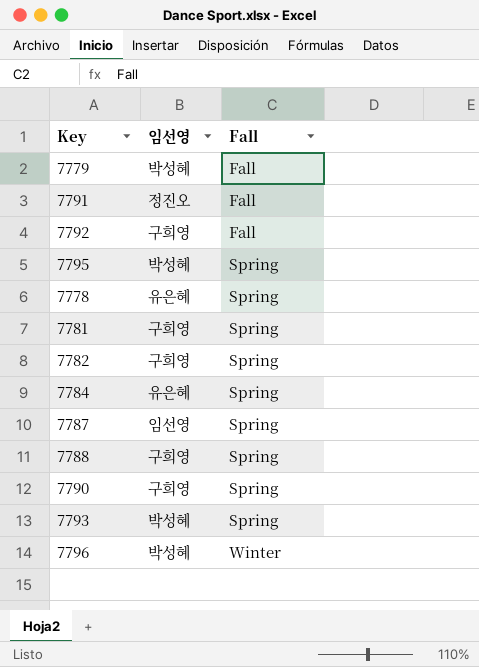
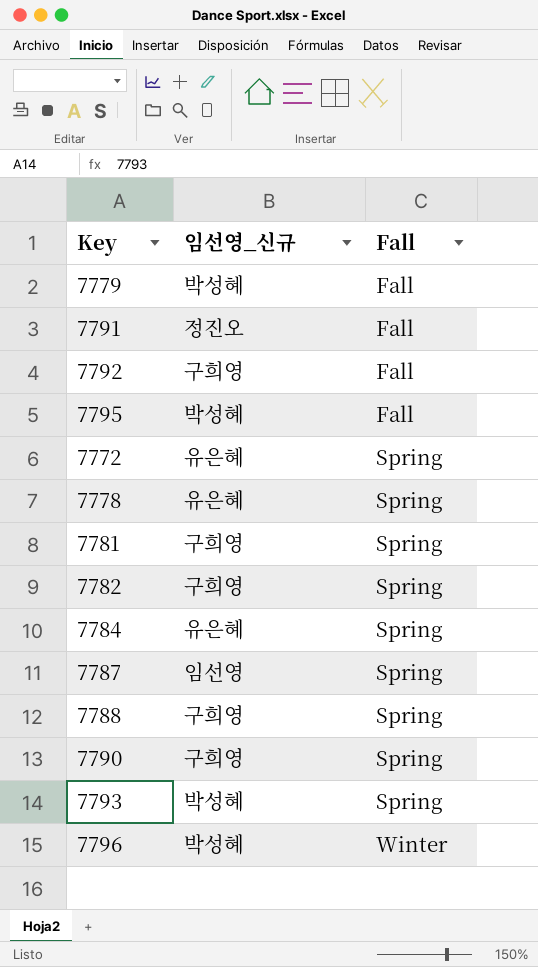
column name: 임선영 -> 임선영_신규
7795 | Fall: Spring -> Fall
row 7772: none -> 유은혜 | Spring

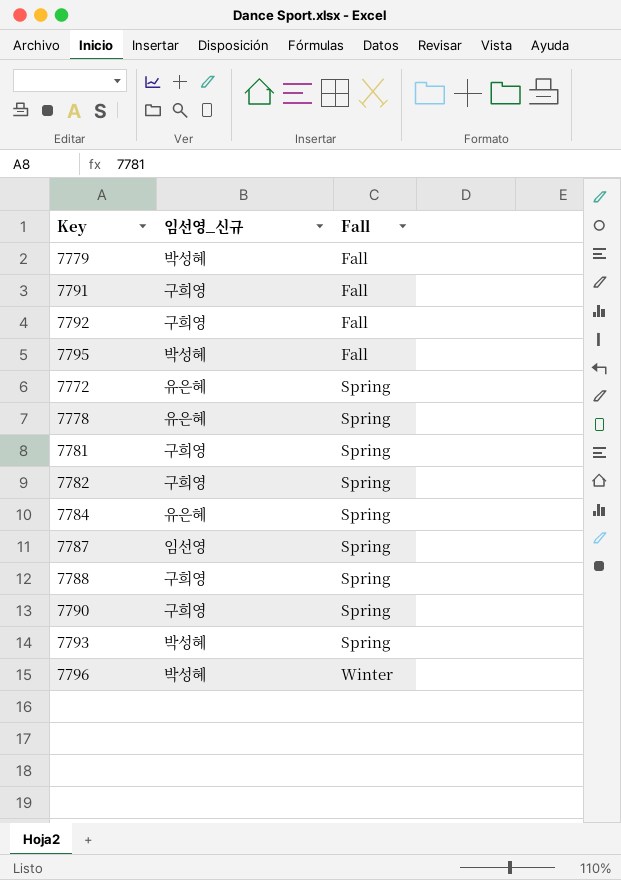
7791 | 임선영_신규: 정진오 -> 구희영

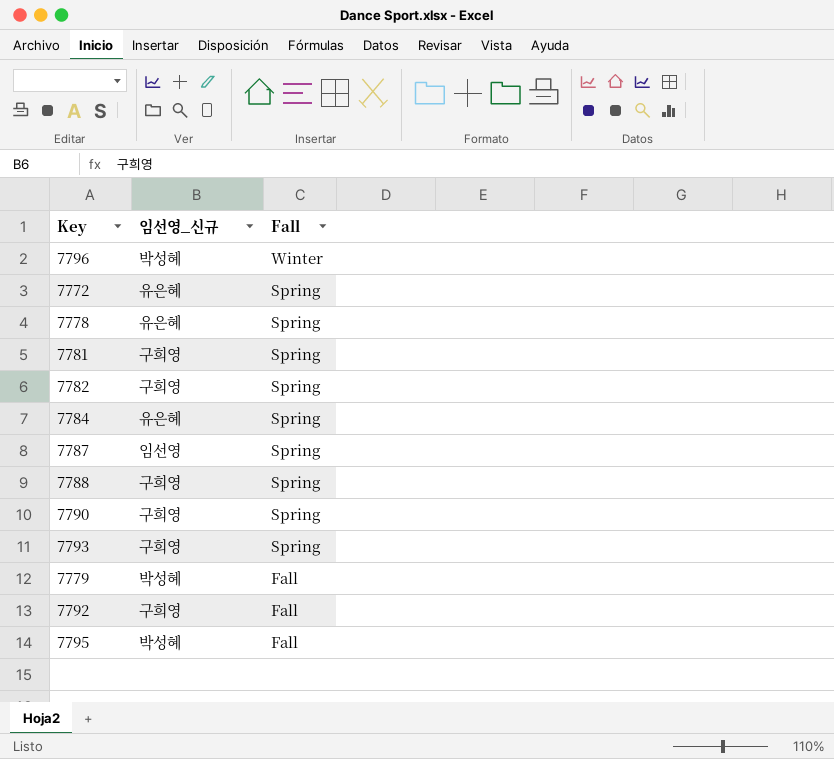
row order: Fall ascending -> Fall descending
row 7791: 구희영 | Fall -> none
7793 | 임선영_신규: 박성혜 -> 구희영

